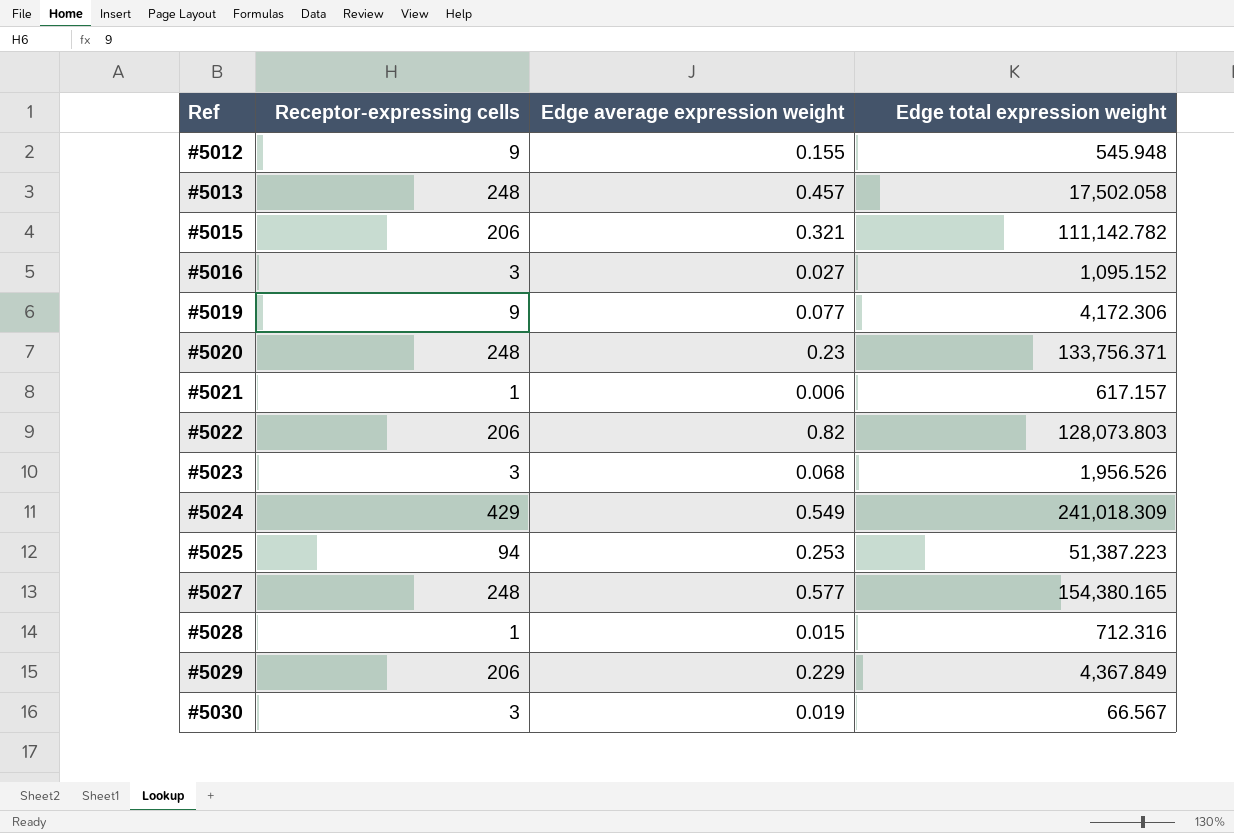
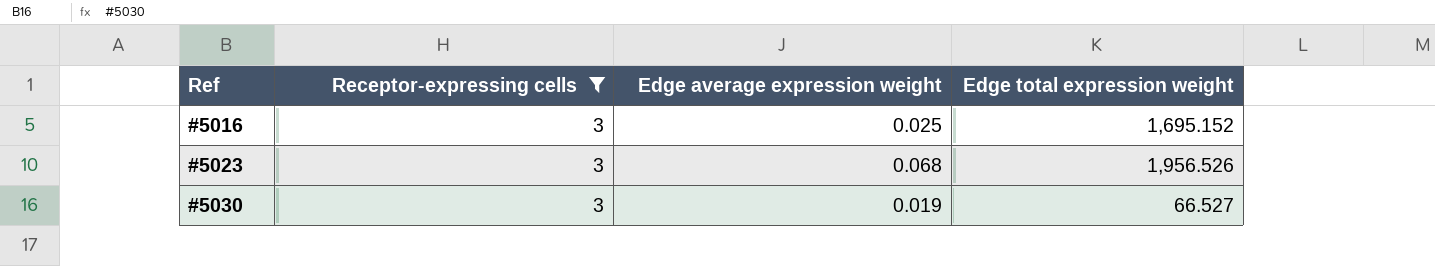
filter: none -> Receptor-expressing cells = 3
#5016 | Edge average expression weight: 0.027 -> 0.025
#5016 | Edge total expression weight: 1,095.152 -> 1,695.152
#5030 | Edge total expression weight: 66.567 -> 66.527

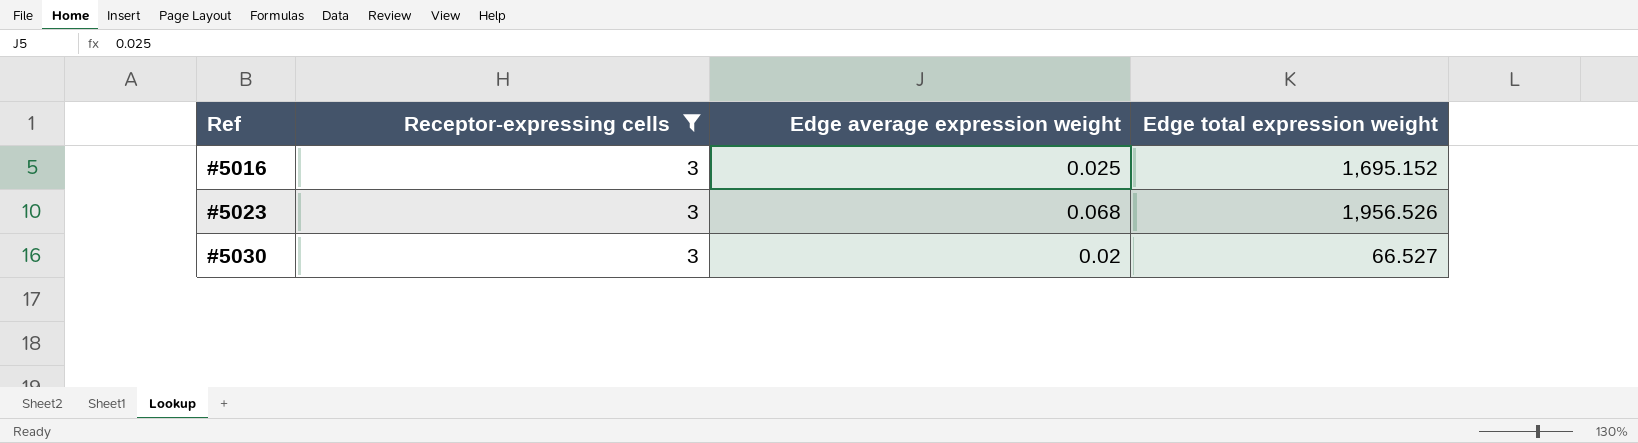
#5030 | Edge average expression weight: 0.019 -> 0.02

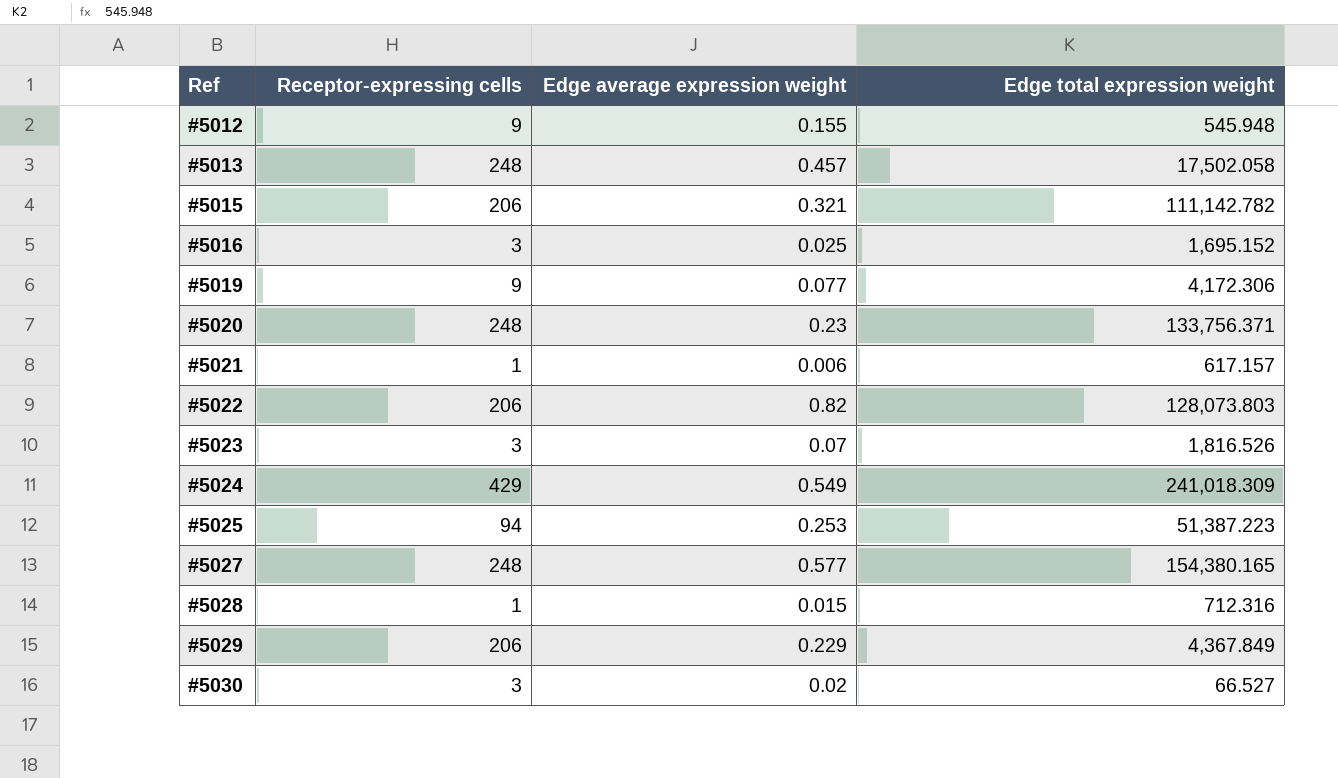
filter: Receptor-expressing cells = 3 -> none
#5023 | Edge average expression weight: 0.068 -> 0.07
#5023 | Edge total expression weight: 1,956.526 -> 1,816.526

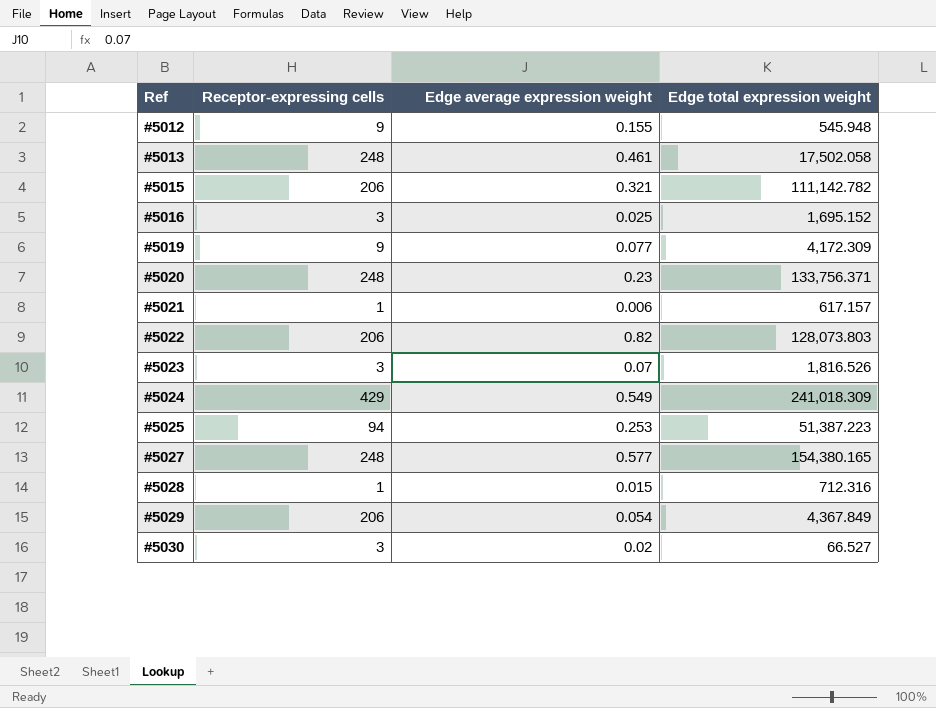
#5013 | Edge average expression weight: 0.457 -> 0.461
#5019 | Edge total expression weight: 4,172.306 -> 4,172.309
#5029 | Edge average expression weight: 0.229 -> 0.054

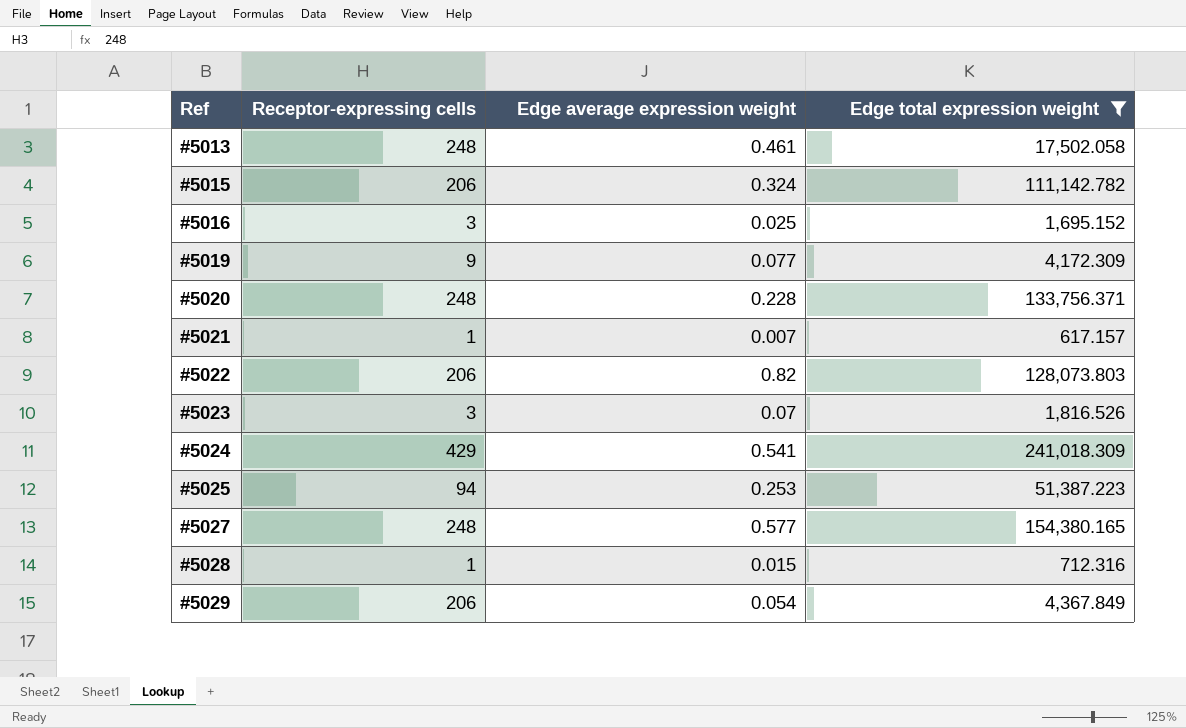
filter: none -> Edge total expression weight >= 617.157
#5015 | Edge average expression weight: 0.321 -> 0.324
#5020 | Edge average expression weight: 0.23 -> 0.228
#5021 | Edge average expression weight: 0.006 -> 0.007
#5024 | Edge average expression weight: 0.549 -> 0.541

